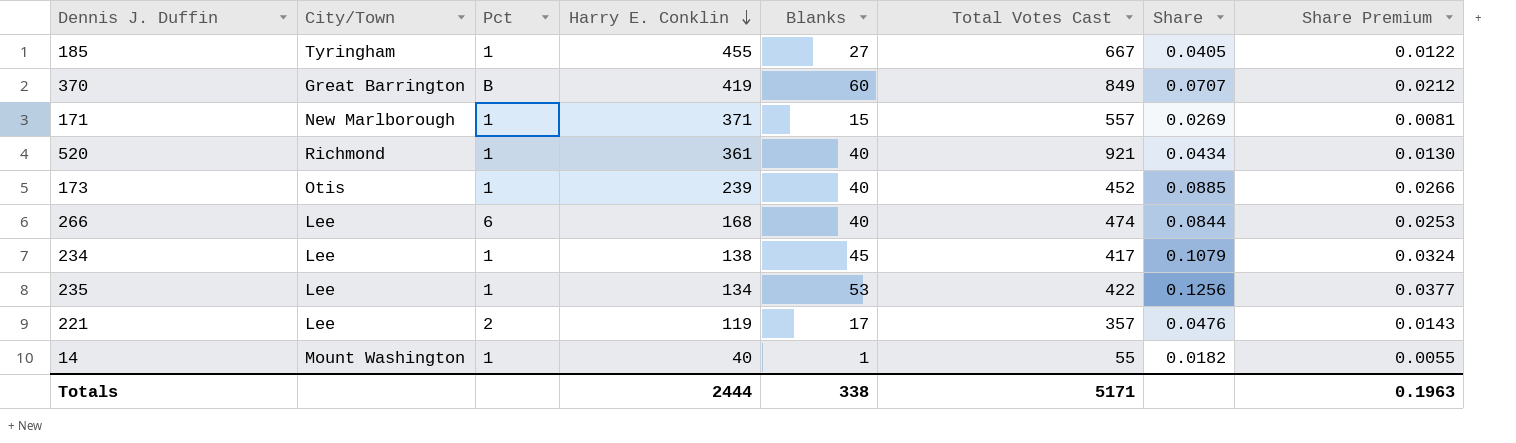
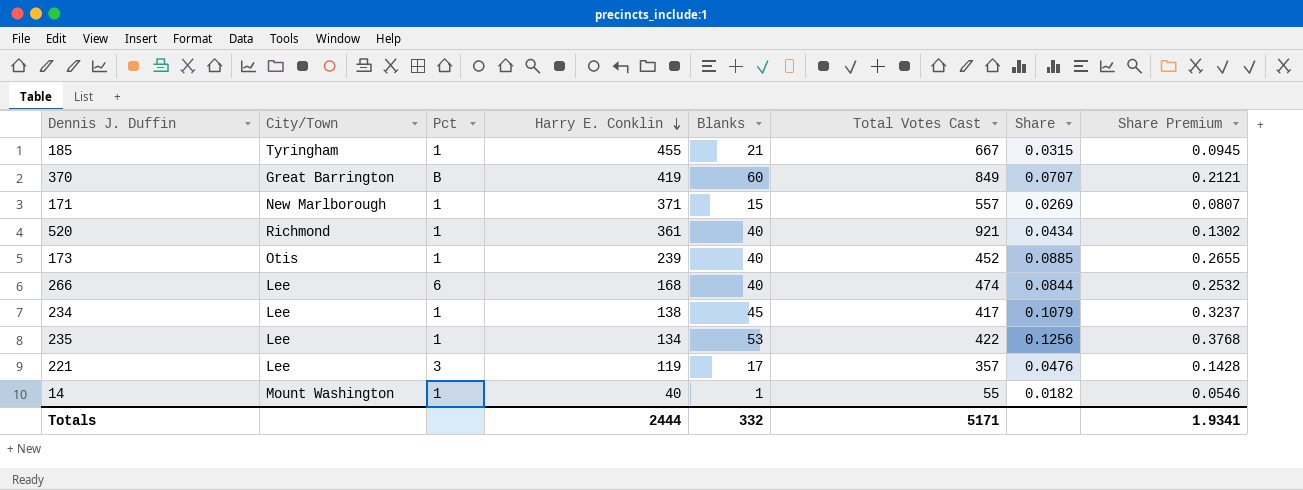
column Share Premium | formula: [Share] * 0.3 -> [Share] * 3
185 | Blanks: 27 -> 21
185 | Share: 0.0405 -> 0.0315
221 | Pct: 2 -> 3
Totals | Blanks: 338 -> 332
Totals | Share Premium: 0.1963 -> 1.9341

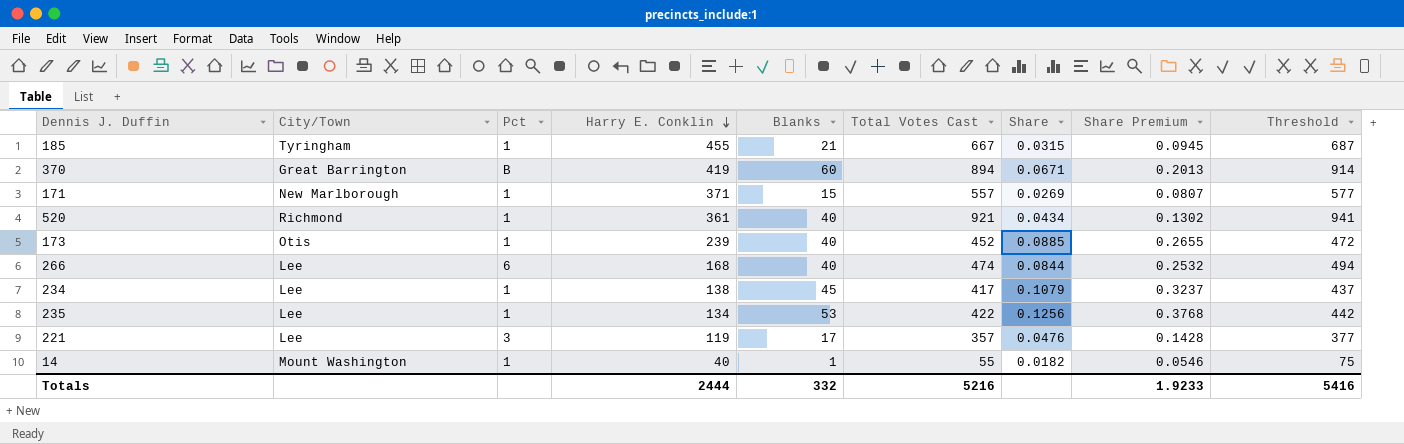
column Threshold | formula: none -> [Total Votes Cast] + 20
370 | Total Votes Cast: 849 -> 894
370 | Share: 0.0707 -> 0.0671
370 | Share Premium: 0.2121 -> 0.2013
Totals | Total Votes Cast: 5171 -> 5216
Totals | Share Premium: 1.9341 -> 1.9233

